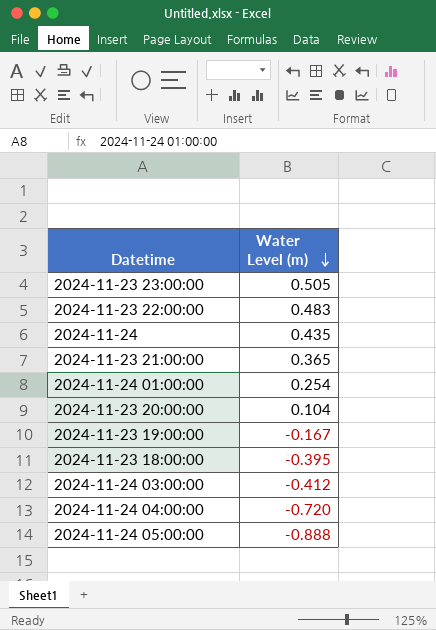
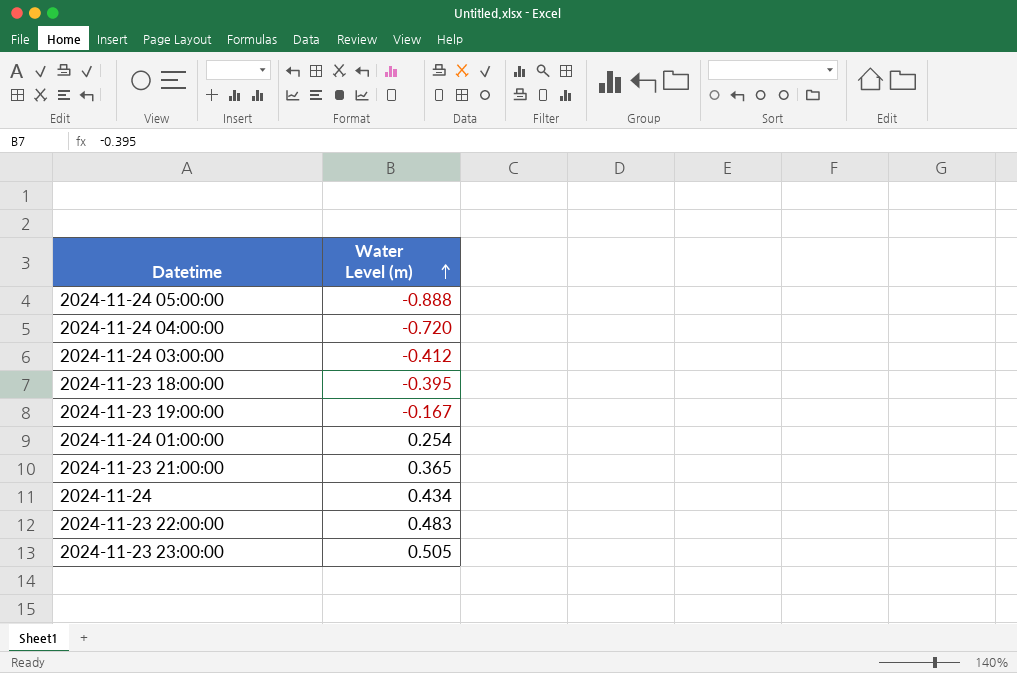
row order: Water Level (m) descending -> Water Level (m) ascending
row 2024-11-23 20:00:00: 0.104 -> none
2024-11-24 | Water Level (m): 0.435 -> 0.434

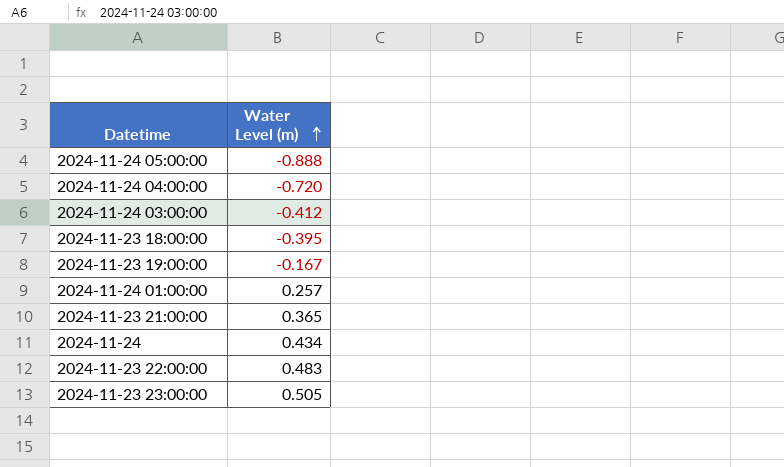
2024-11-24 01:00:00 | Water Level (m): 0.254 -> 0.257

